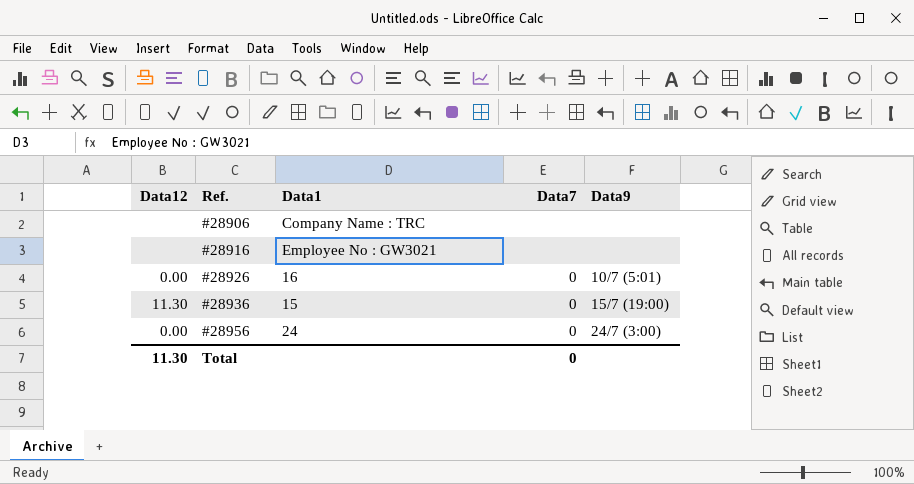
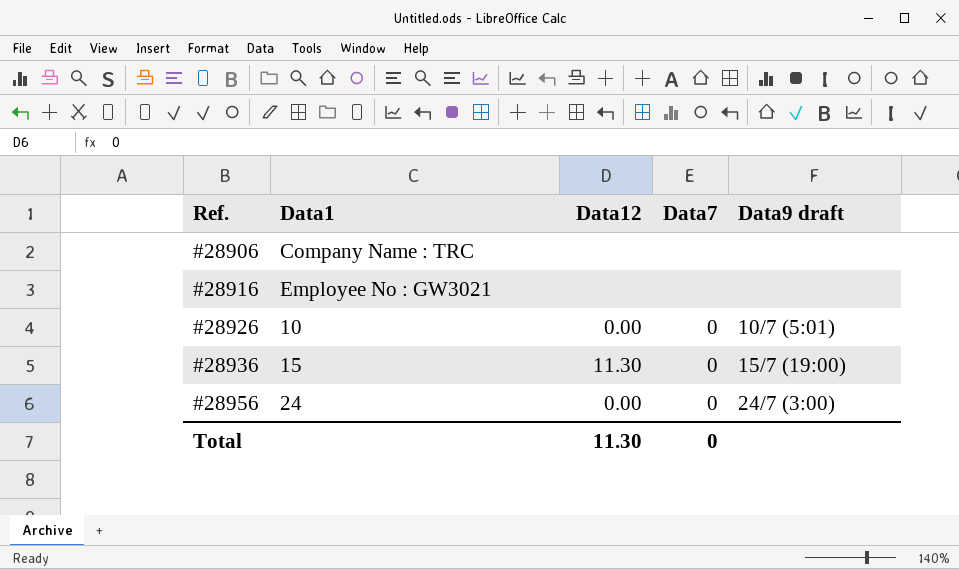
column Data12 | position: 1 -> 3
column name: Data9 -> Data9 draft
#28926 | Data1: 16 -> 10

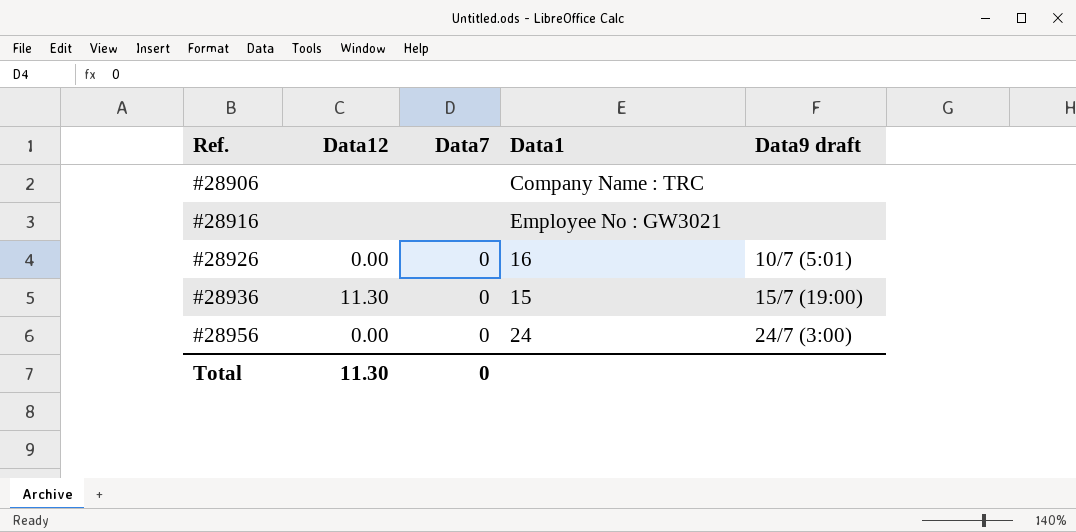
column Data1 | position: 2 -> 4
#28926 | Data1: 10 -> 16

